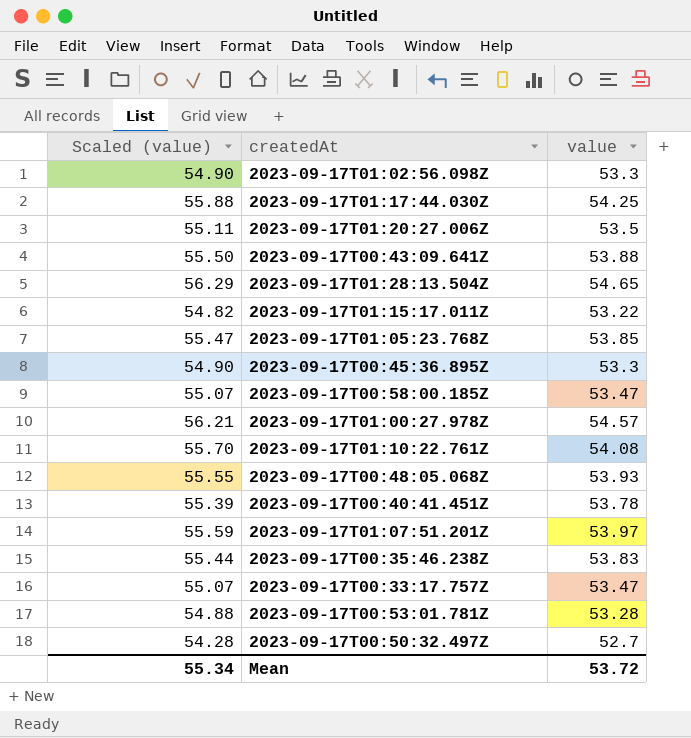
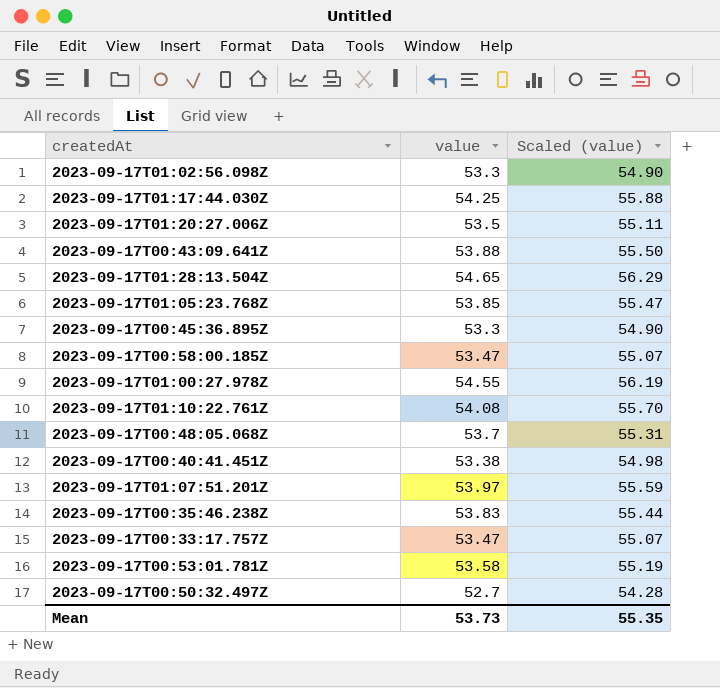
column Scaled (value) | position: 1 -> 3
row 2023-09-17T01:15:17.011Z: 54.82 | 53.22 -> none
2023-09-17T01:00:27.978Z | value: 54.57 -> 54.55
2023-09-17T01:00:27.978Z | Scaled (value): 56.21 -> 56.19
2023-09-17T00:48:05.068Z | value: 53.93 -> 53.7
2023-09-17T00:48:05.068Z | Scaled (value): 55.55 -> 55.31
2023-09-17T00:40:41.451Z | value: 53.78 -> 53.38
2023-09-17T00:40:41.451Z | Scaled (value): 55.39 -> 54.98
2023-09-17T00:53:01.781Z | value: 53.28 -> 53.58
2023-09-17T00:53:01.781Z | Scaled (value): 54.88 -> 55.19
Mean | value: 53.72 -> 53.73
Mean | Scaled (value): 55.34 -> 55.35

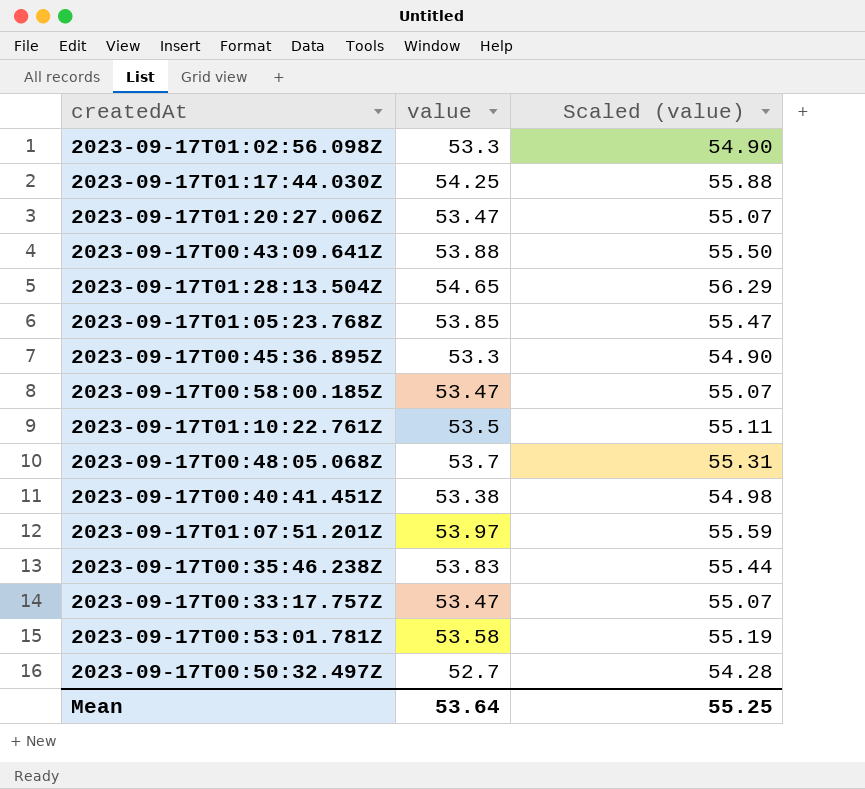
row 2023-09-17T01:00:27.978Z: 54.55 | 56.19 -> none
2023-09-17T01:20:27.006Z | value: 53.5 -> 53.47
2023-09-17T01:20:27.006Z | Scaled (value): 55.11 -> 55.07
2023-09-17T01:10:22.761Z | value: 54.08 -> 53.5
2023-09-17T01:10:22.761Z | Scaled (value): 55.70 -> 55.11
Mean | value: 53.73 -> 53.64
Mean | Scaled (value): 55.35 -> 55.25

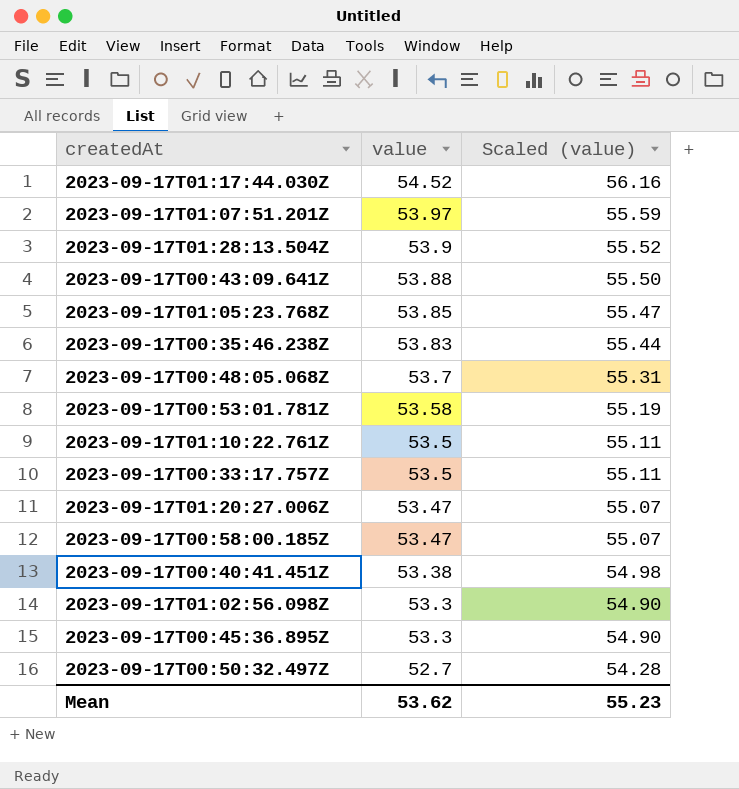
row order: none -> value descending
2023-09-17T01:17:44.030Z | value: 54.25 -> 54.52
2023-09-17T01:17:44.030Z | Scaled (value): 55.88 -> 56.16
2023-09-17T01:28:13.504Z | value: 54.65 -> 53.9
2023-09-17T01:28:13.504Z | Scaled (value): 56.29 -> 55.52
2023-09-17T00:33:17.757Z | value: 53.47 -> 53.5
2023-09-17T00:33:17.757Z | Scaled (value): 55.07 -> 55.11
Mean | value: 53.64 -> 53.62
Mean | Scaled (value): 55.25 -> 55.23

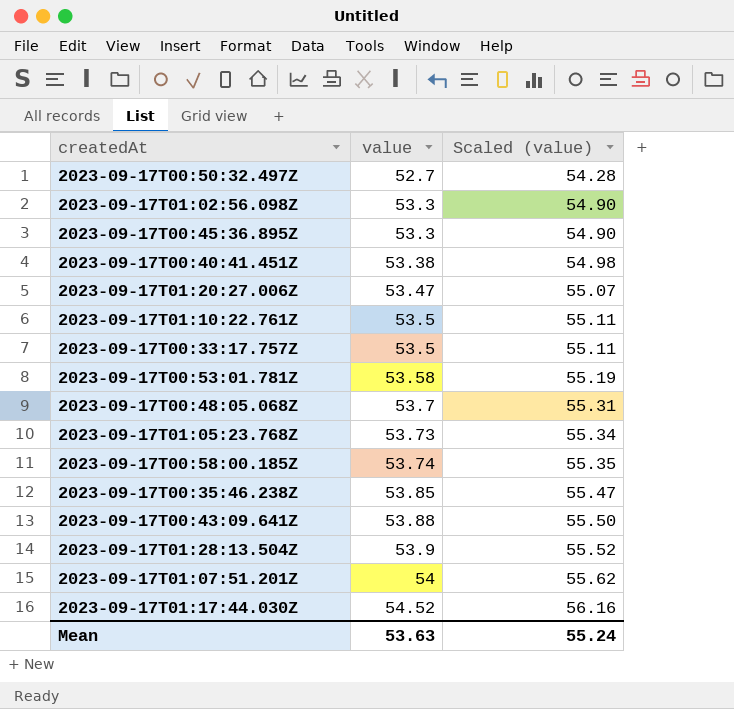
row order: value descending -> value ascending
2023-09-17T01:05:23.768Z | value: 53.85 -> 53.73
2023-09-17T01:05:23.768Z | Scaled (value): 55.47 -> 55.34
2023-09-17T00:58:00.185Z | value: 53.47 -> 53.74
2023-09-17T00:58:00.185Z | Scaled (value): 55.07 -> 55.35
2023-09-17T00:35:46.238Z | value: 53.83 -> 53.85
2023-09-17T00:35:46.238Z | Scaled (value): 55.44 -> 55.47
2023-09-17T01:07:51.201Z | value: 53.97 -> 54
2023-09-17T01:07:51.201Z | Scaled (value): 55.59 -> 55.62
Mean | value: 53.62 -> 53.63
Mean | Scaled (value): 55.23 -> 55.24

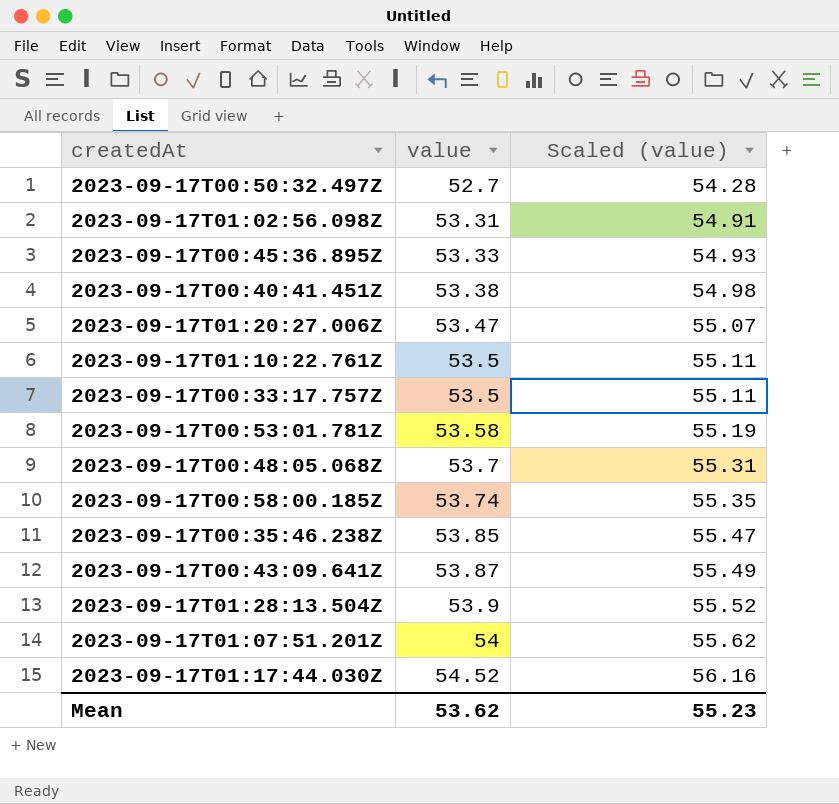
row 2023-09-17T01:05:23.768Z: 53.73 | 55.34 -> none
2023-09-17T01:02:56.098Z | value: 53.3 -> 53.31
2023-09-17T01:02:56.098Z | Scaled (value): 54.90 -> 54.91
2023-09-17T00:45:36.895Z | value: 53.3 -> 53.33
2023-09-17T00:45:36.895Z | Scaled (value): 54.90 -> 54.93
2023-09-17T00:43:09.641Z | value: 53.88 -> 53.87
2023-09-17T00:43:09.641Z | Scaled (value): 55.50 -> 55.49
Mean | value: 53.63 -> 53.62
Mean | Scaled (value): 55.24 -> 55.23

